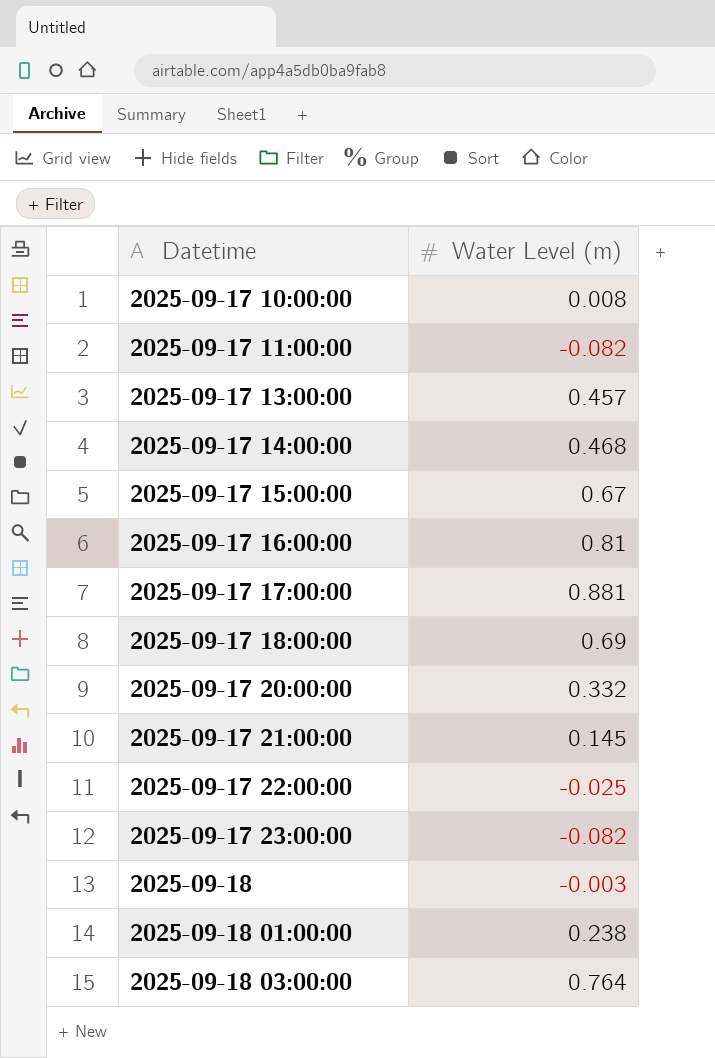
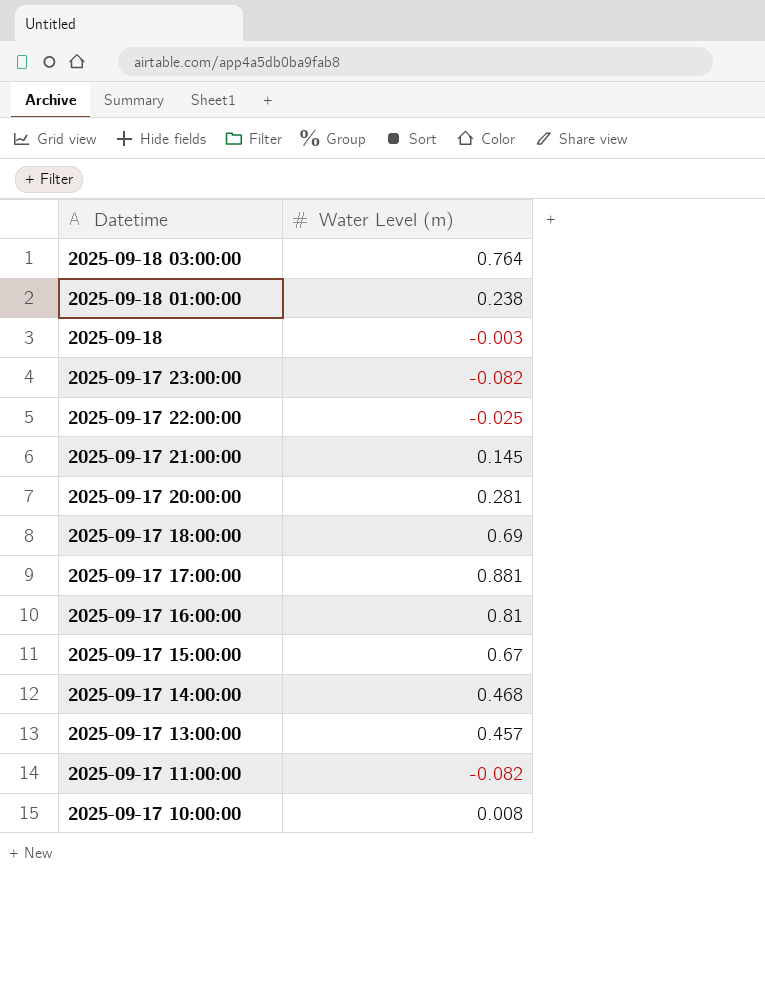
row order: Datetime ascending -> Datetime descending
2025-09-17 20:00:00 | Water Level (m): 0.332 -> 0.281

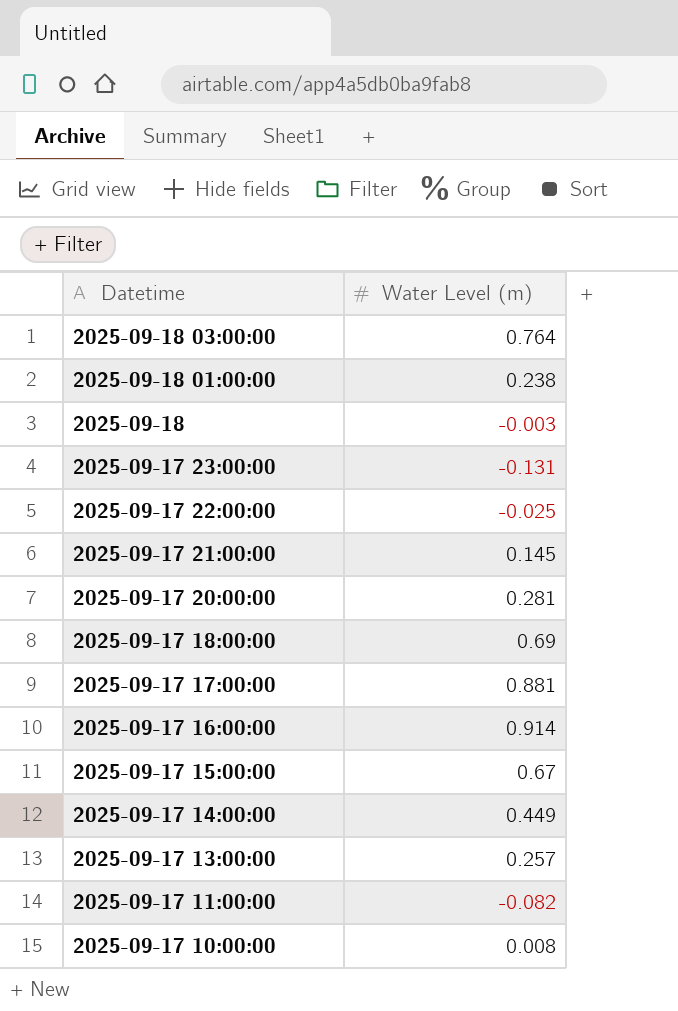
2025-09-17 23:00:00 | Water Level (m): -0.082 -> -0.131
2025-09-17 16:00:00 | Water Level (m): 0.81 -> 0.914
2025-09-17 14:00:00 | Water Level (m): 0.468 -> 0.449
2025-09-17 13:00:00 | Water Level (m): 0.457 -> 0.257

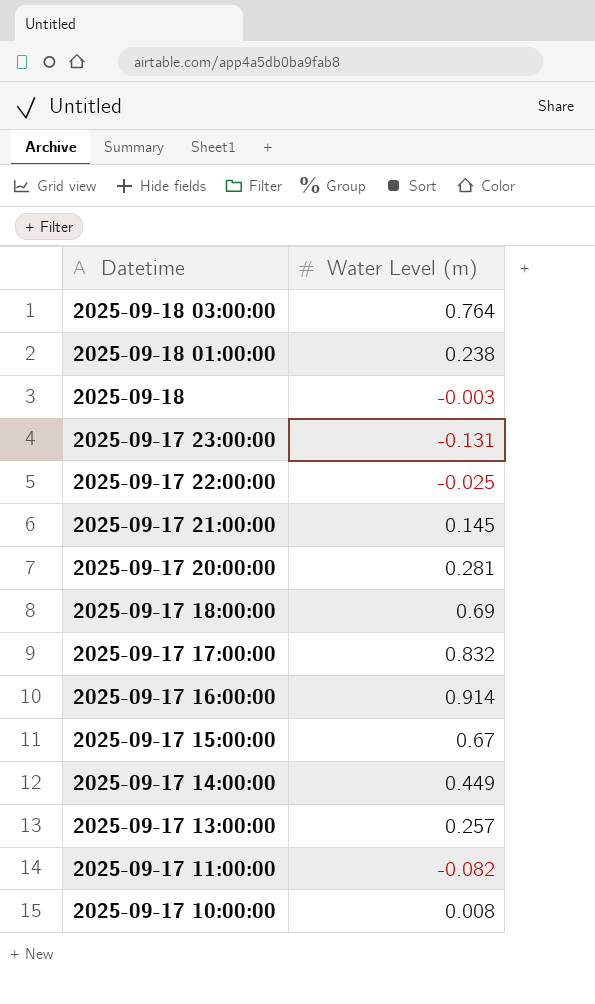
2025-09-17 17:00:00 | Water Level (m): 0.881 -> 0.832

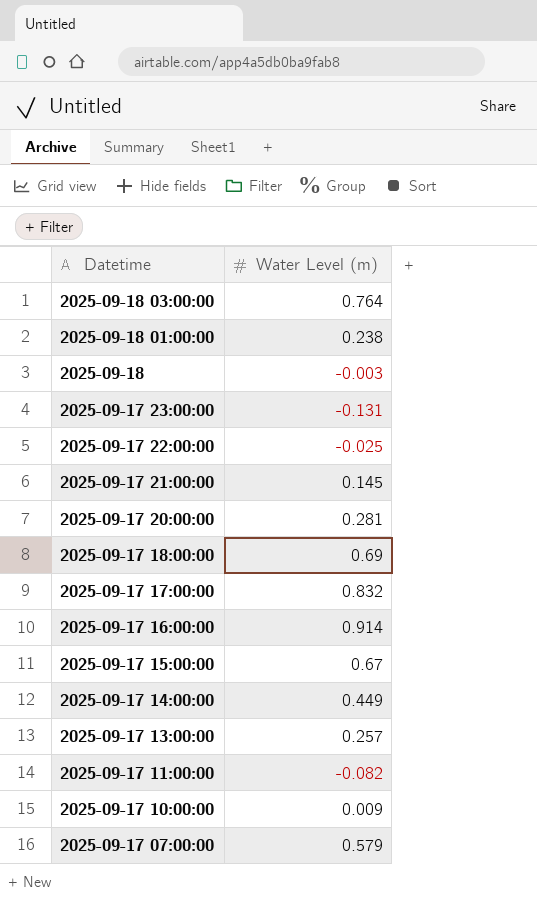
2025-09-17 10:00:00 | Water Level (m): 0.008 -> 0.009
row 2025-09-17 07:00:00: none -> 0.579

